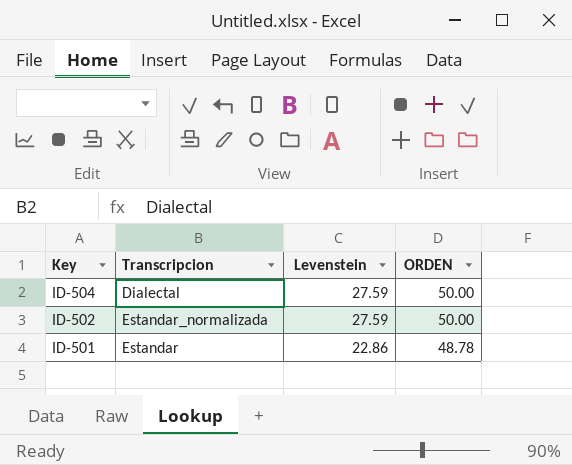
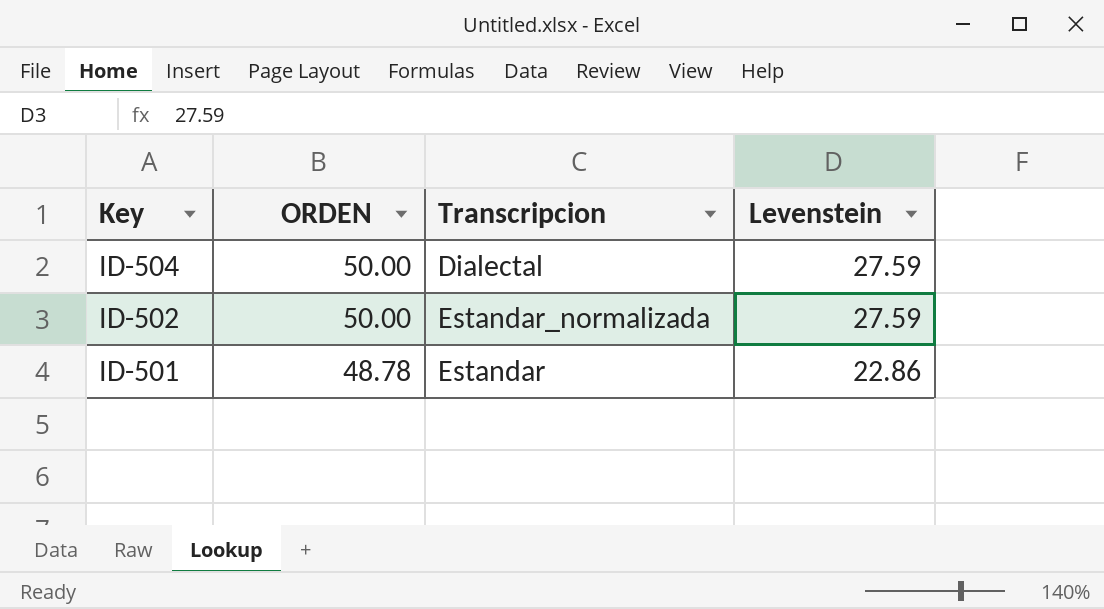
column ORDEN | position: 4 -> 2

